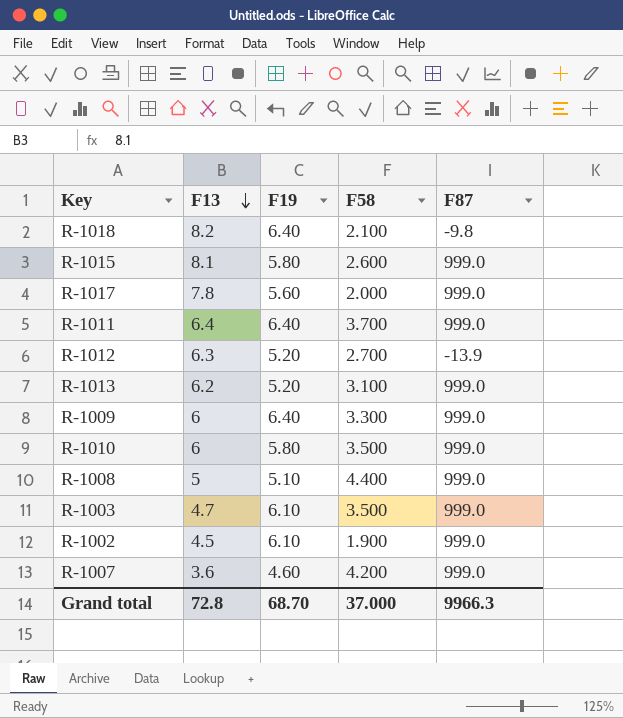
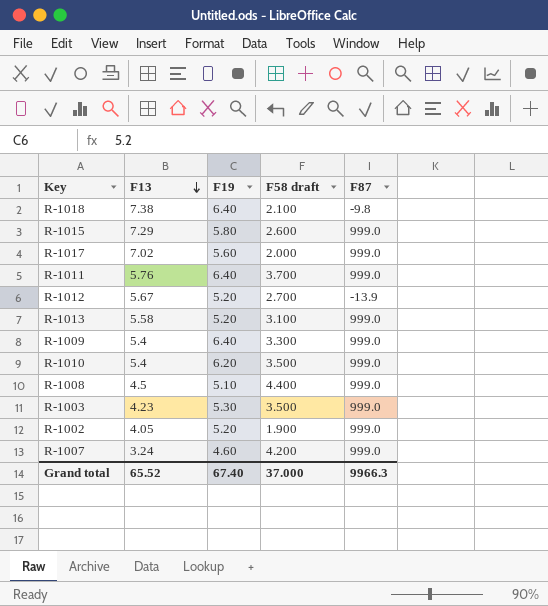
column name: F58 -> F58 draft
R-1018 | F13: 8.2 -> 7.38
R-1015 | F13: 8.1 -> 7.29
R-1017 | F13: 7.8 -> 7.02
R-1011 | F13: 6.4 -> 5.76
R-1012 | F13: 6.3 -> 5.67
R-1013 | F13: 6.2 -> 5.58
R-1009 | F13: 6 -> 5.4
R-1010 | F13: 6 -> 5.4
R-1010 | F19: 5.80 -> 6.20
R-1008 | F13: 5 -> 4.5
R-1003 | F13: 4.7 -> 4.23
R-1003 | F19: 6.10 -> 5.30
R-1002 | F13: 4.5 -> 4.05
R-1002 | F19: 6.10 -> 5.20
R-1007 | F13: 3.6 -> 3.24
Grand total | F13: 72.8 -> 65.52
Grand total | F19: 68.70 -> 67.40

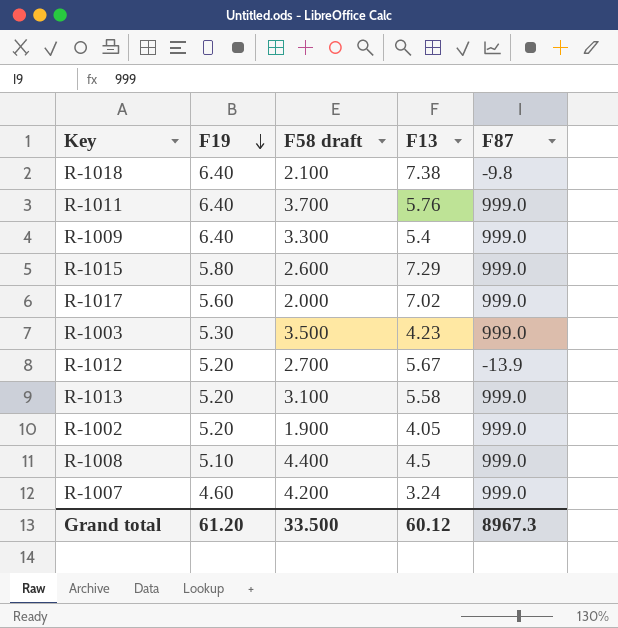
row order: F13 descending -> F19 descending
column F13 | position: 2 -> 4
row R-1010: 5.4 | 6.20 | 3.500 | 999.0 -> none
Grand total | F19: 67.40 -> 61.20
Grand total | F58 draft: 37.000 -> 33.500
Grand total | F13: 65.52 -> 60.12
Grand total | F87: 9966.3 -> 8967.3

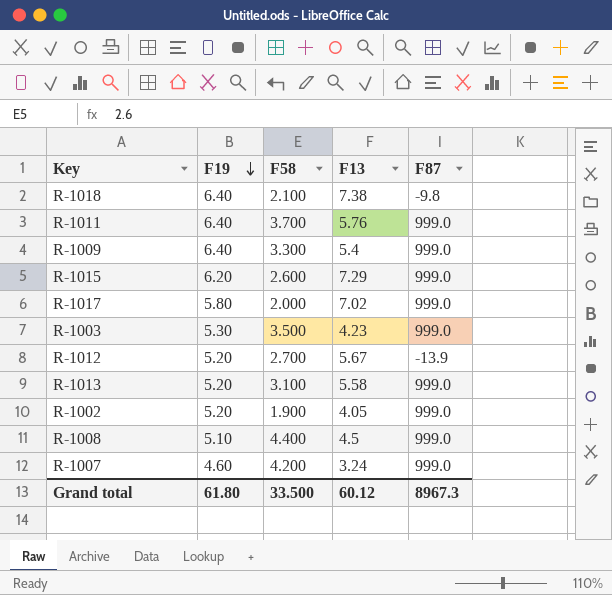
column name: F58 draft -> F58
R-1015 | F19: 5.80 -> 6.20
R-1017 | F19: 5.60 -> 5.80
Grand total | F19: 61.20 -> 61.80

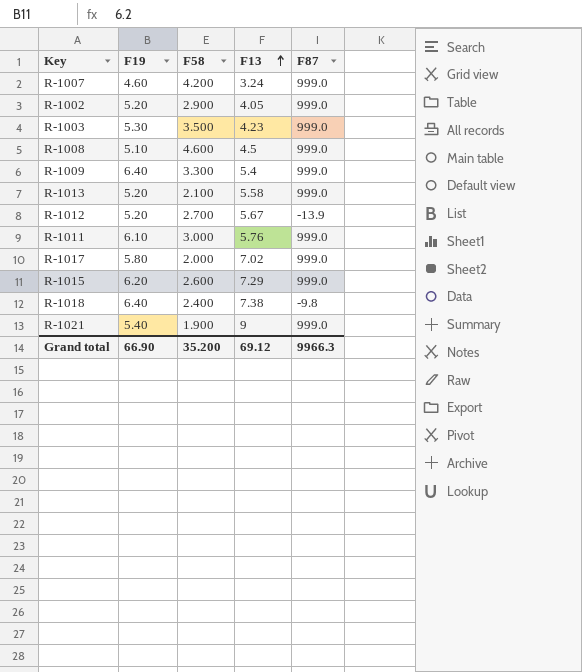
row order: F19 descending -> F13 ascending
R-1002 | F58: 1.900 -> 2.900
R-1008 | F58: 4.400 -> 4.600
R-1013 | F58: 3.100 -> 2.100
R-1011 | F19: 6.40 -> 6.10
R-1011 | F58: 3.700 -> 3.000
R-1018 | F58: 2.100 -> 2.400
row R-1021: none -> 5.40 | 1.900 | 9 | 999.0
Grand total | F19: 61.80 -> 66.90
Grand total | F58: 33.500 -> 35.200
Grand total | F13: 60.12 -> 69.12
Grand total | F87: 8967.3 -> 9966.3

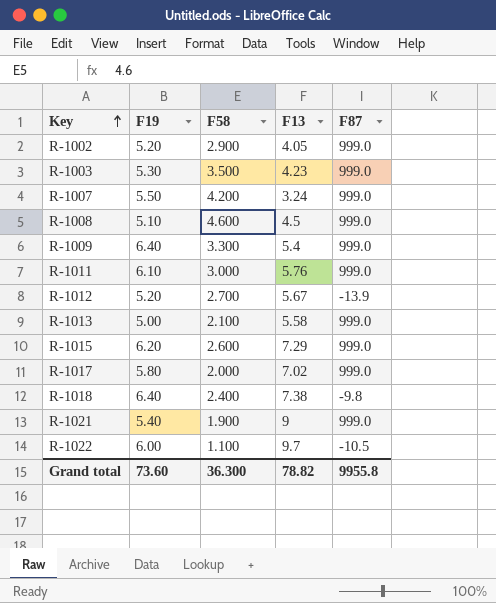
row order: F13 ascending -> Key ascending
R-1007 | F19: 4.60 -> 5.50
R-1013 | F19: 5.20 -> 5.00
row R-1022: none -> 6.00 | 1.100 | 9.7 | -10.5
Grand total | F19: 66.90 -> 73.60
Grand total | F58: 35.200 -> 36.300
Grand total | F13: 69.12 -> 78.82
Grand total | F87: 9966.3 -> 9955.8

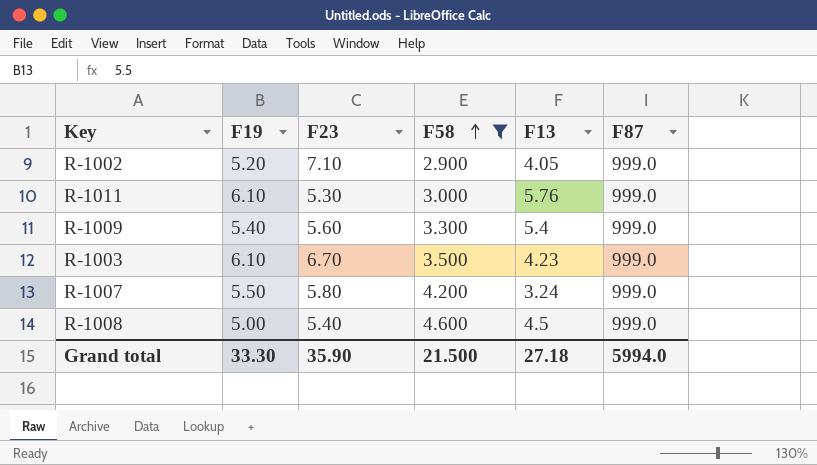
filter: none -> F58 >= 2.900
row order: Key ascending -> F58 ascending
column F23 | position: none -> 3
R-1009 | F19: 6.40 -> 5.40
R-1003 | F19: 5.30 -> 6.10
R-1008 | F19: 5.10 -> 5.00
Grand total | F19: 73.60 -> 33.30
Grand total | F58: 36.300 -> 21.500
Grand total | F13: 78.82 -> 27.18
Grand total | F87: 9955.8 -> 5994.0

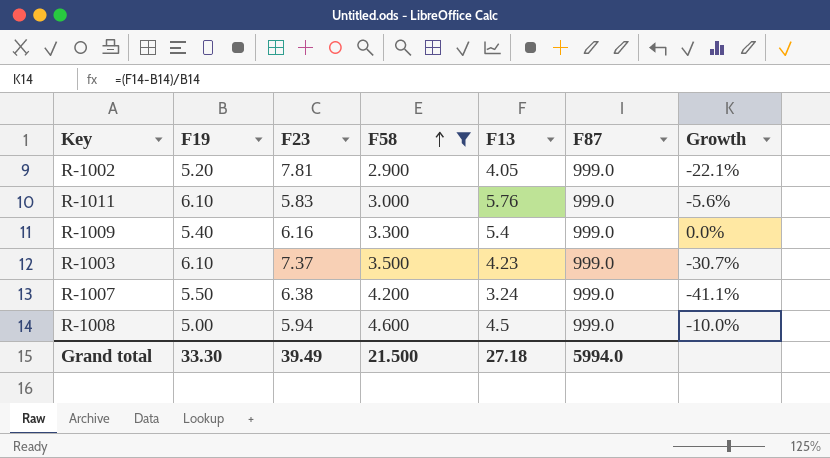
column Growth | formula: none -> ([F13] - [F19]) / [F19]
R-1002 | F23: 7.10 -> 7.81
R-1011 | F23: 5.30 -> 5.83
R-1009 | F23: 5.60 -> 6.16
R-1003 | F23: 6.70 -> 7.37
R-1007 | F23: 5.80 -> 6.38
R-1008 | F23: 5.40 -> 5.94
Grand total | F23: 35.90 -> 39.49

